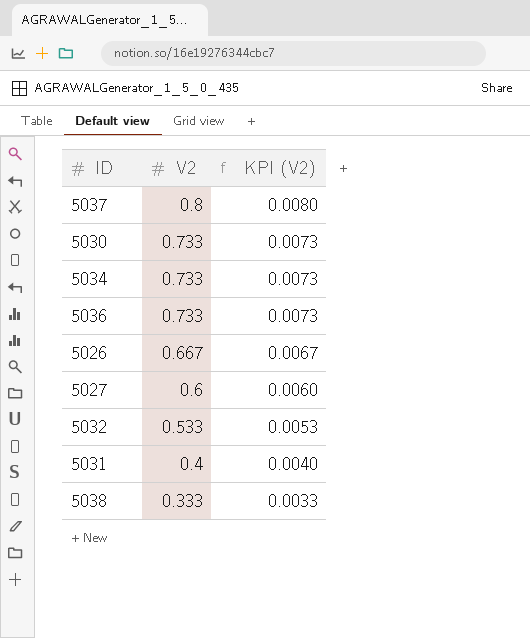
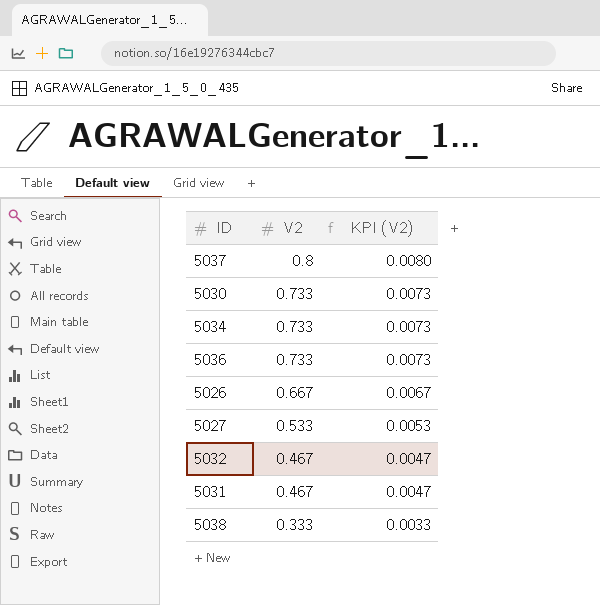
5027 | V2: 0.6 -> 0.533
5027 | KPI (V2): 0.0060 -> 0.0053
5032 | V2: 0.533 -> 0.467
5032 | KPI (V2): 0.0053 -> 0.0047
5031 | V2: 0.4 -> 0.467
5031 | KPI (V2): 0.0040 -> 0.0047

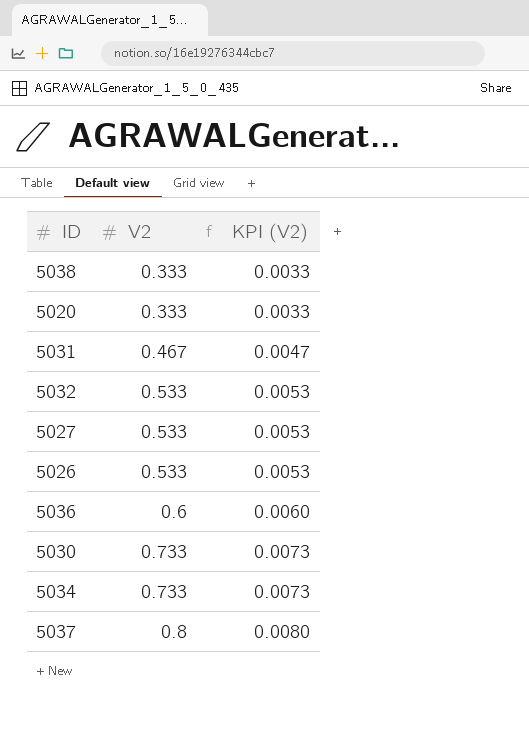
row order: V2 descending -> V2 ascending
row 5020: none -> 0.333 | 0.0033
5032 | V2: 0.467 -> 0.533
5032 | KPI (V2): 0.0047 -> 0.0053
5026 | V2: 0.667 -> 0.533
5026 | KPI (V2): 0.0067 -> 0.0053
5036 | V2: 0.733 -> 0.6
5036 | KPI (V2): 0.0073 -> 0.0060

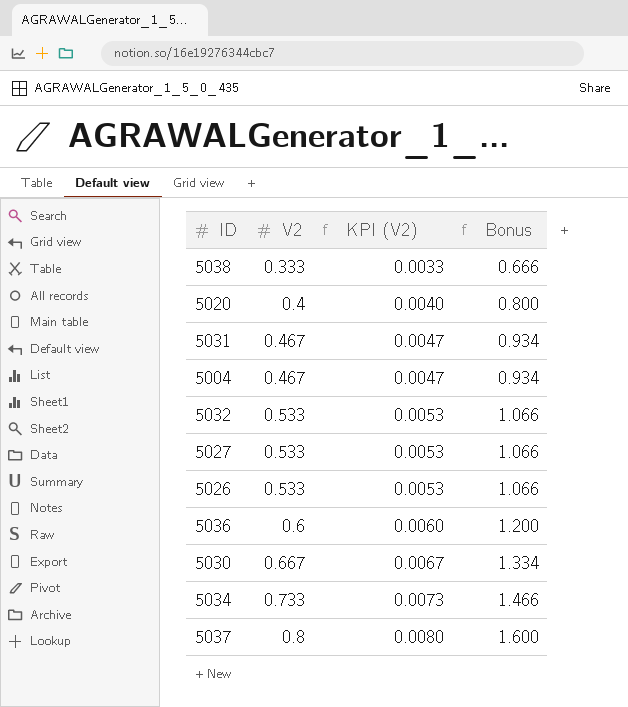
column Bonus | formula: none -> [V2] * 2
5020 | V2: 0.333 -> 0.4
5020 | KPI (V2): 0.0033 -> 0.0040
row 5004: none -> 0.467 | 0.0047 | 0.934
5030 | V2: 0.733 -> 0.667
5030 | KPI (V2): 0.0073 -> 0.0067

